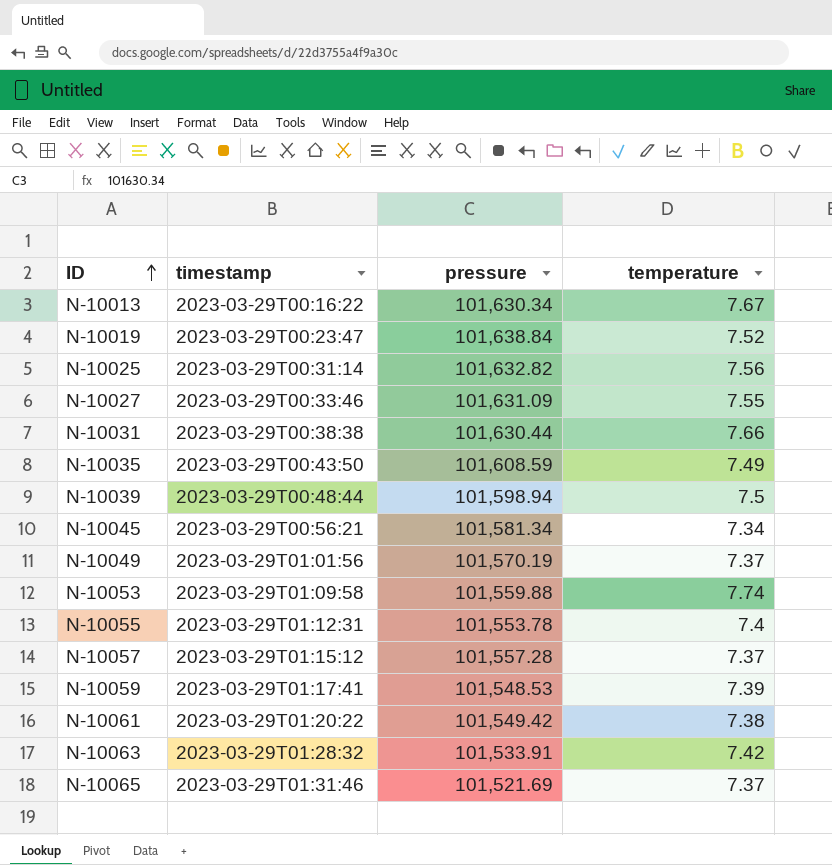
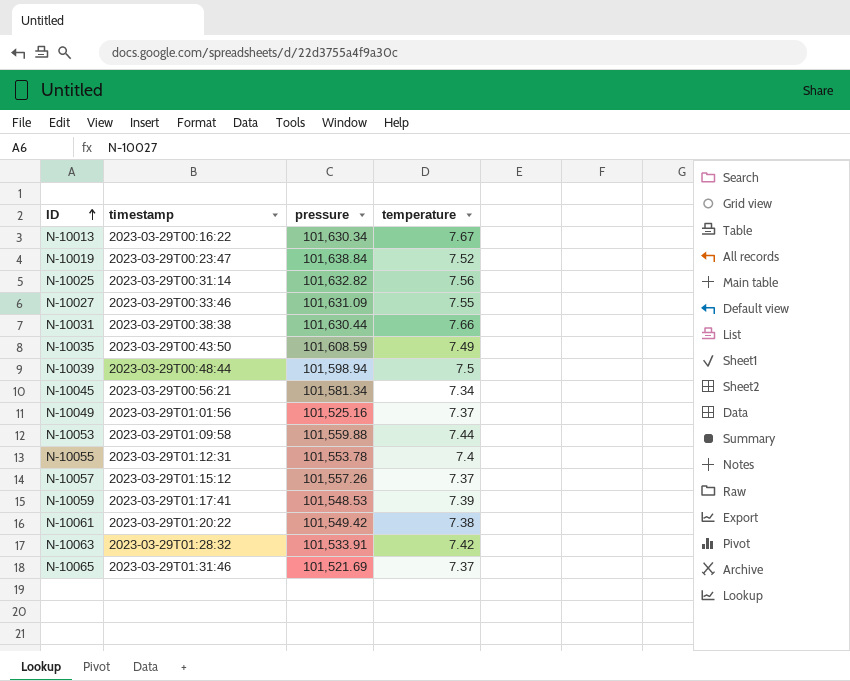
N-10049 | pressure: 101,570.19 -> 101,525.16
N-10053 | temperature: 7.74 -> 7.44
N-10057 | pressure: 101,557.28 -> 101,557.26

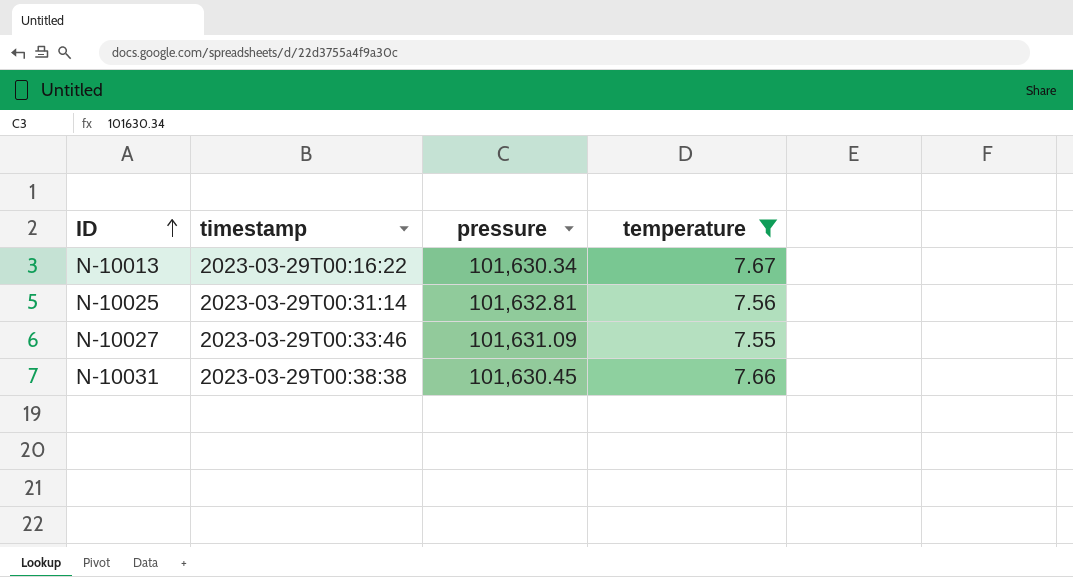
filter: none -> temperature >= 7.55
N-10025 | pressure: 101,632.82 -> 101,632.81
N-10031 | pressure: 101,630.44 -> 101,630.45

